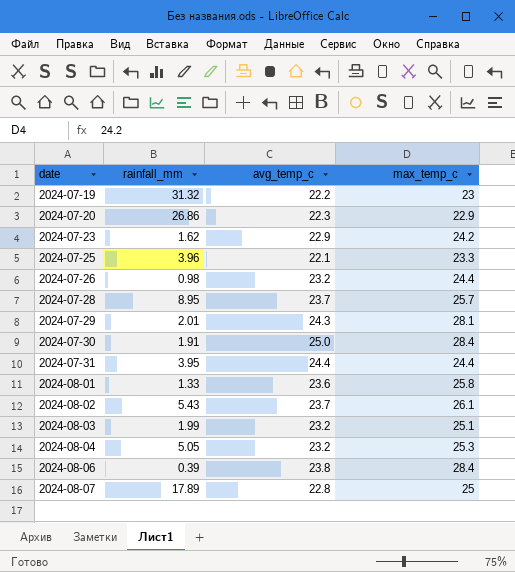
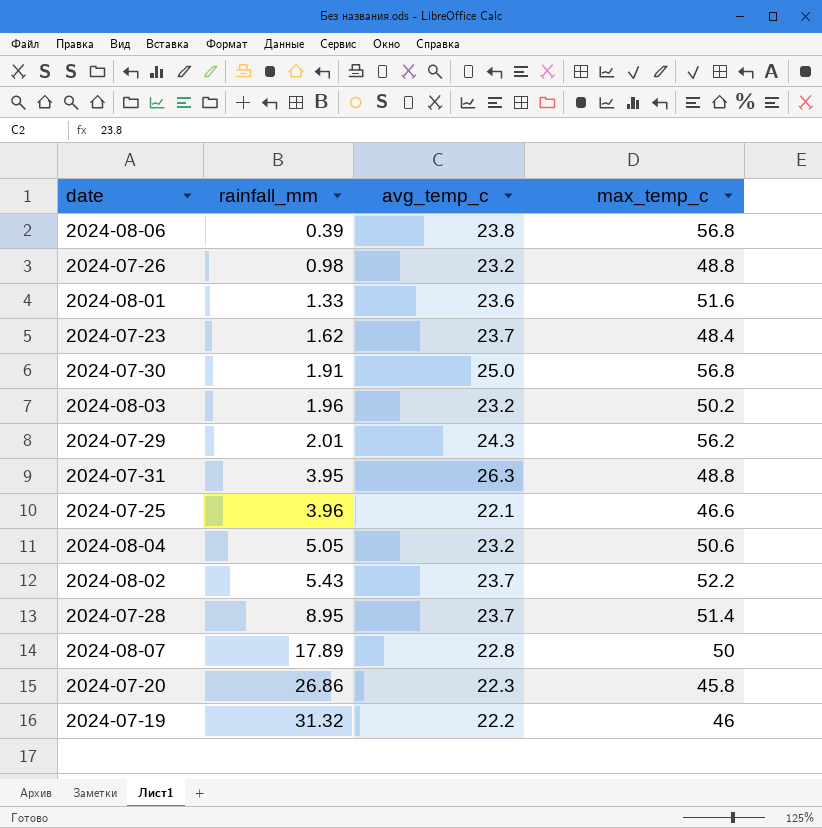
row order: date ascending -> rainfall_mm ascending
2024-08-06 | max_temp_c: 28.4 -> 56.8
2024-07-26 | max_temp_c: 24.4 -> 48.8
2024-08-01 | max_temp_c: 25.8 -> 51.6
2024-07-23 | avg_temp_c: 22.9 -> 23.7
2024-07-23 | max_temp_c: 24.2 -> 48.4
2024-07-30 | max_temp_c: 28.4 -> 56.8
2024-08-03 | rainfall_mm: 1.99 -> 1.96
2024-08-03 | max_temp_c: 25.1 -> 50.2
2024-07-29 | max_temp_c: 28.1 -> 56.2
2024-07-31 | avg_temp_c: 24.4 -> 26.3
2024-07-31 | max_temp_c: 24.4 -> 48.8
2024-07-25 | max_temp_c: 23.3 -> 46.6
2024-08-04 | max_temp_c: 25.3 -> 50.6
2024-08-02 | max_temp_c: 26.1 -> 52.2
2024-07-28 | max_temp_c: 25.7 -> 51.4
2024-08-07 | max_temp_c: 25 -> 50
2024-07-20 | max_temp_c: 22.9 -> 45.8
2024-07-19 | max_temp_c: 23 -> 46

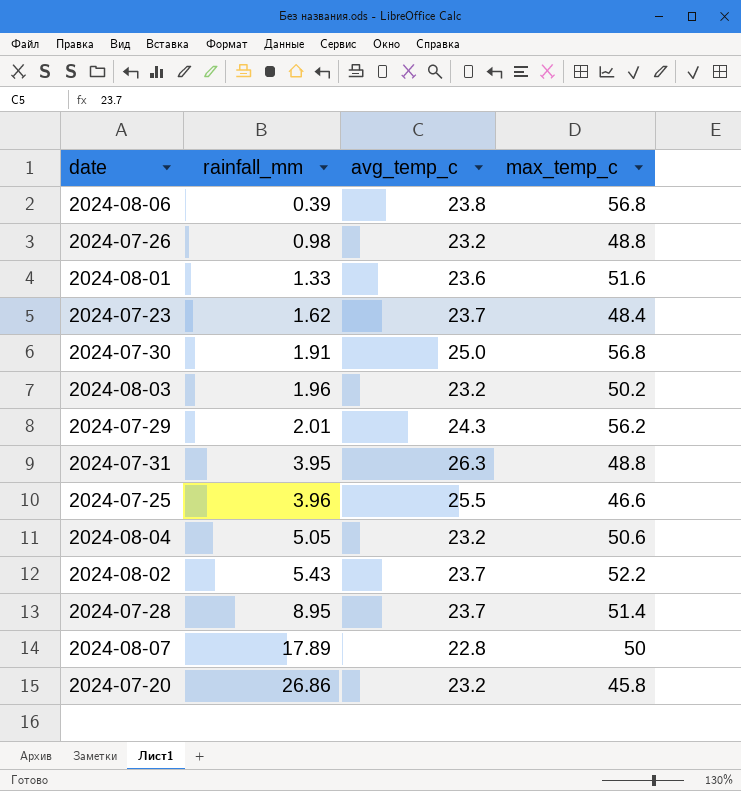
row 2024-07-19: 31.32 | 22.2 | 46 -> none
2024-07-25 | avg_temp_c: 22.1 -> 25.5
2024-07-20 | avg_temp_c: 22.3 -> 23.2

